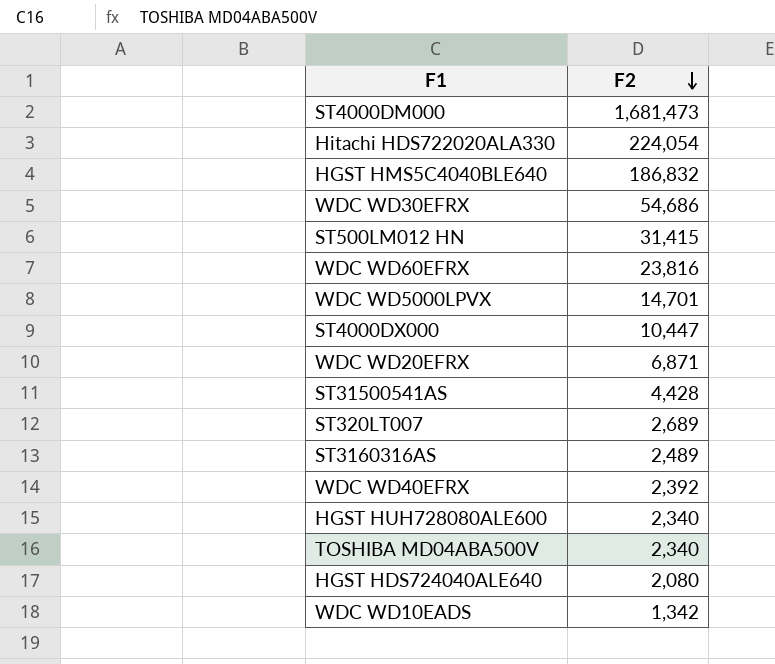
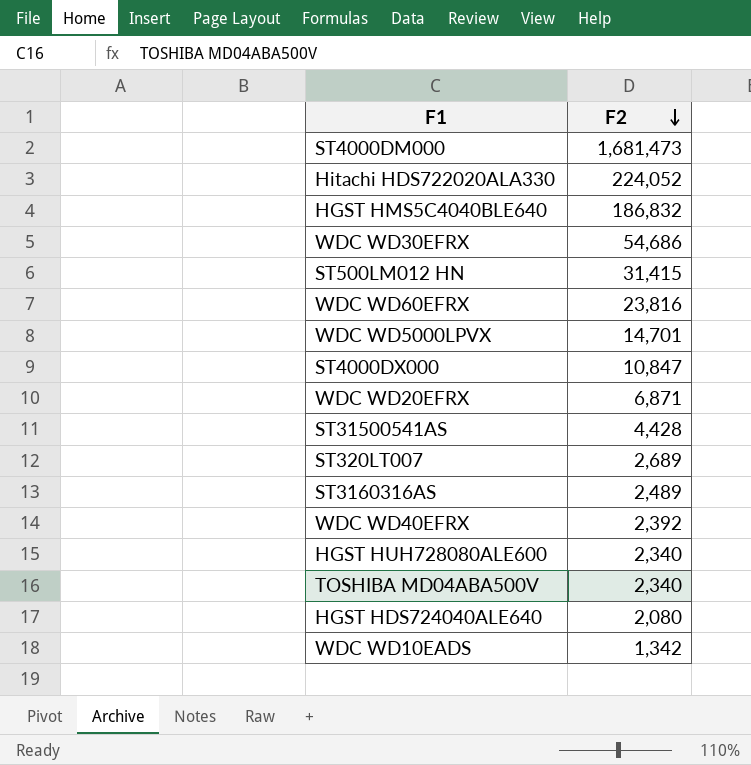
Hitachi HDS722020ALA330 | F2: 224,054 -> 224,052
ST4000DX000 | F2: 10,447 -> 10,847

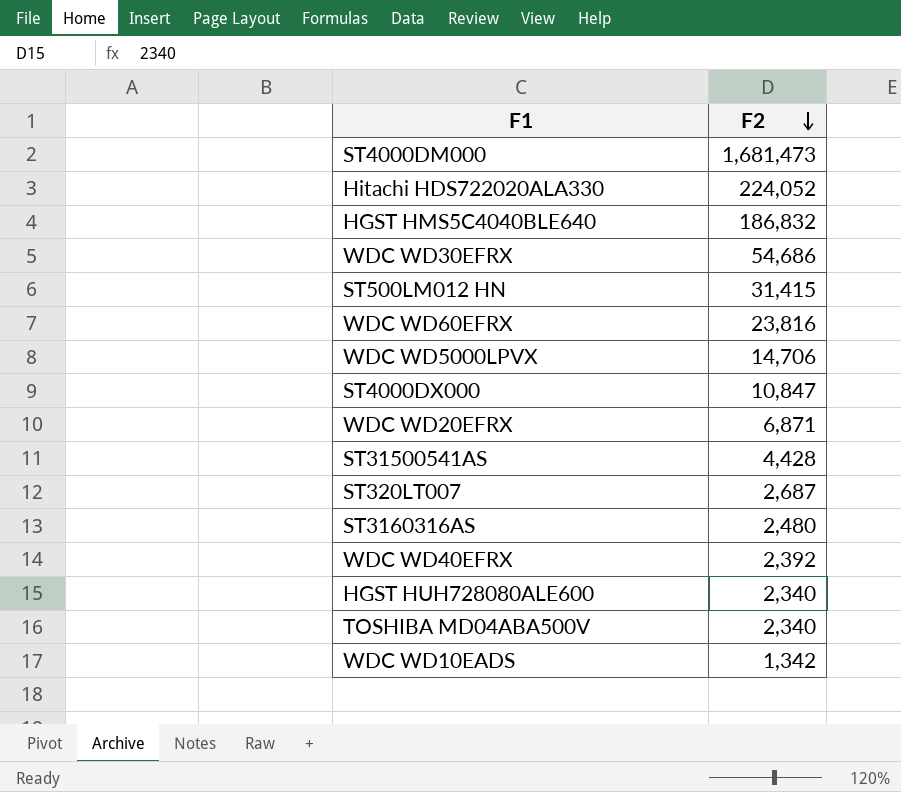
row HGST HDS724040ALE640: 2,080 -> none
WDC WD5000LPVX | F2: 14,701 -> 14,706
ST320LT007 | F2: 2,689 -> 2,687
ST3160316AS | F2: 2,489 -> 2,480

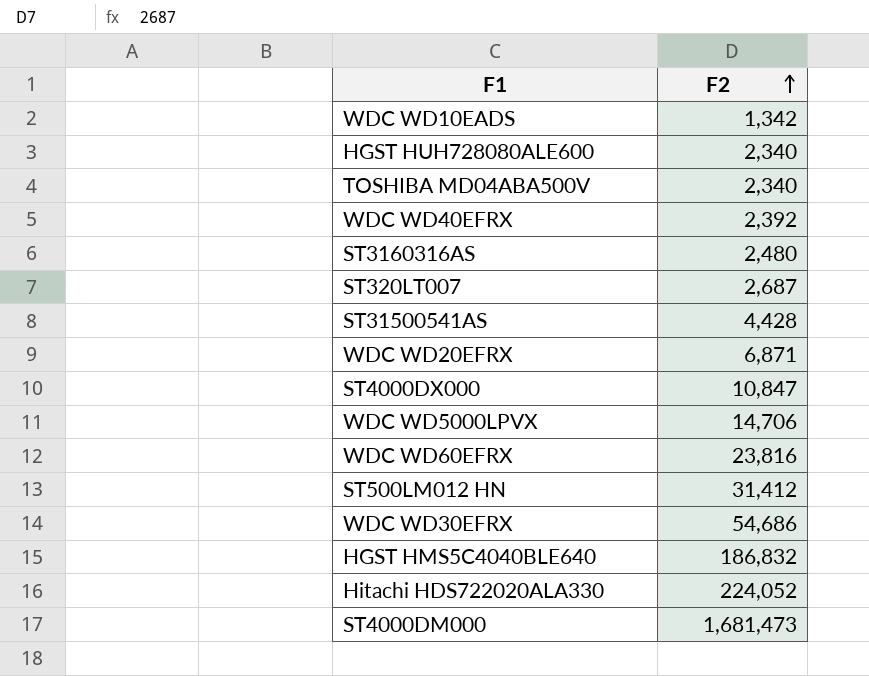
row order: F2 descending -> F2 ascending
ST500LM012 HN | F2: 31,415 -> 31,412

